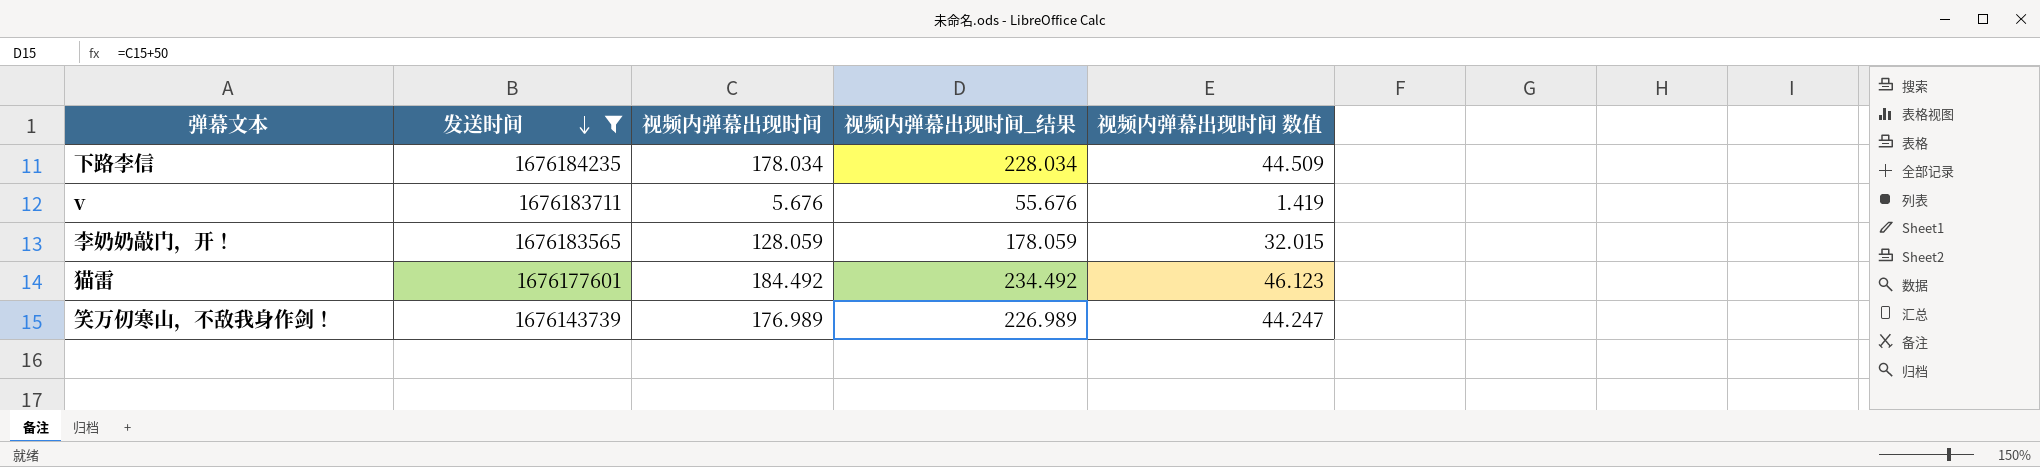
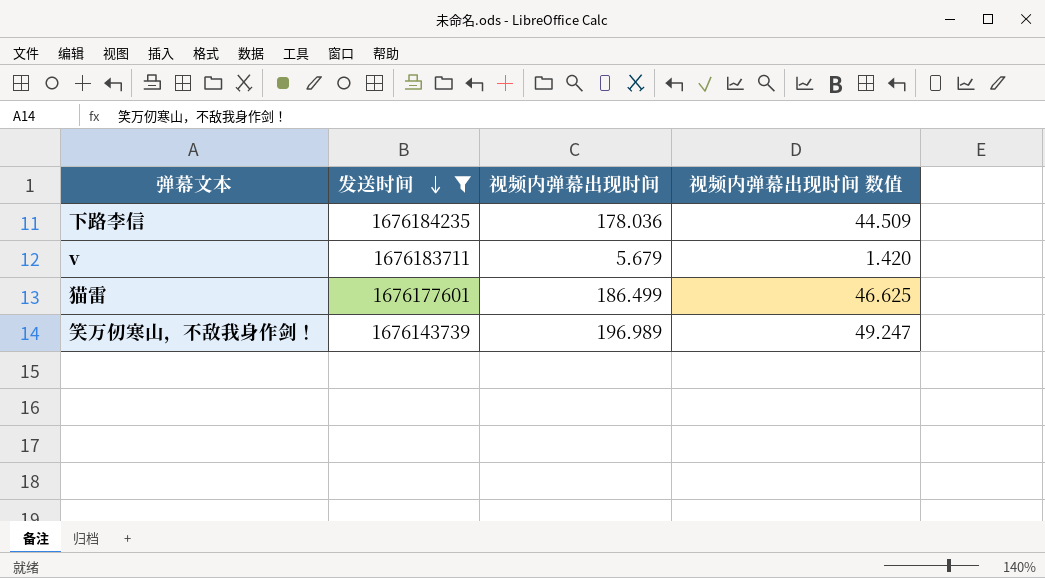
column 视频内弹幕出现时间_结果 | formula: [视频内弹幕出现时间] + 50 -> none
row 李奶奶敲门，开！: 1676183565 | 128.059 | 178.059 | 32.015 -> none
下路李信 | 视频内弹幕出现时间: 178.034 -> 178.036
v | 视频内弹幕出现时间: 5.676 -> 5.679
v | 视频内弹幕出现时间 数值: 1.419 -> 1.420
猫雷 | 视频内弹幕出现时间: 184.492 -> 186.499
猫雷 | 视频内弹幕出现时间 数值: 46.123 -> 46.625
笑万仞寒山，不敌我身作剑！ | 视频内弹幕出现时间: 176.989 -> 196.989
笑万仞寒山，不敌我身作剑！ | 视频内弹幕出现时间 数值: 44.247 -> 49.247

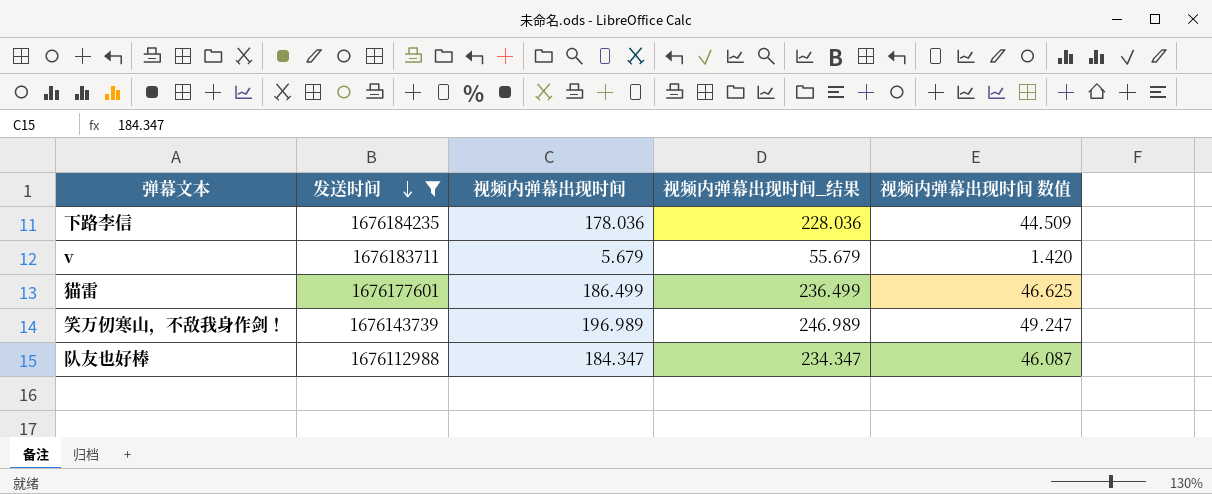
column 视频内弹幕出现时间_结果 | formula: none -> [视频内弹幕出现时间] + 50
row 队友也好棒: none -> 1676112988 | 184.347 | 234.347 | 46.087

